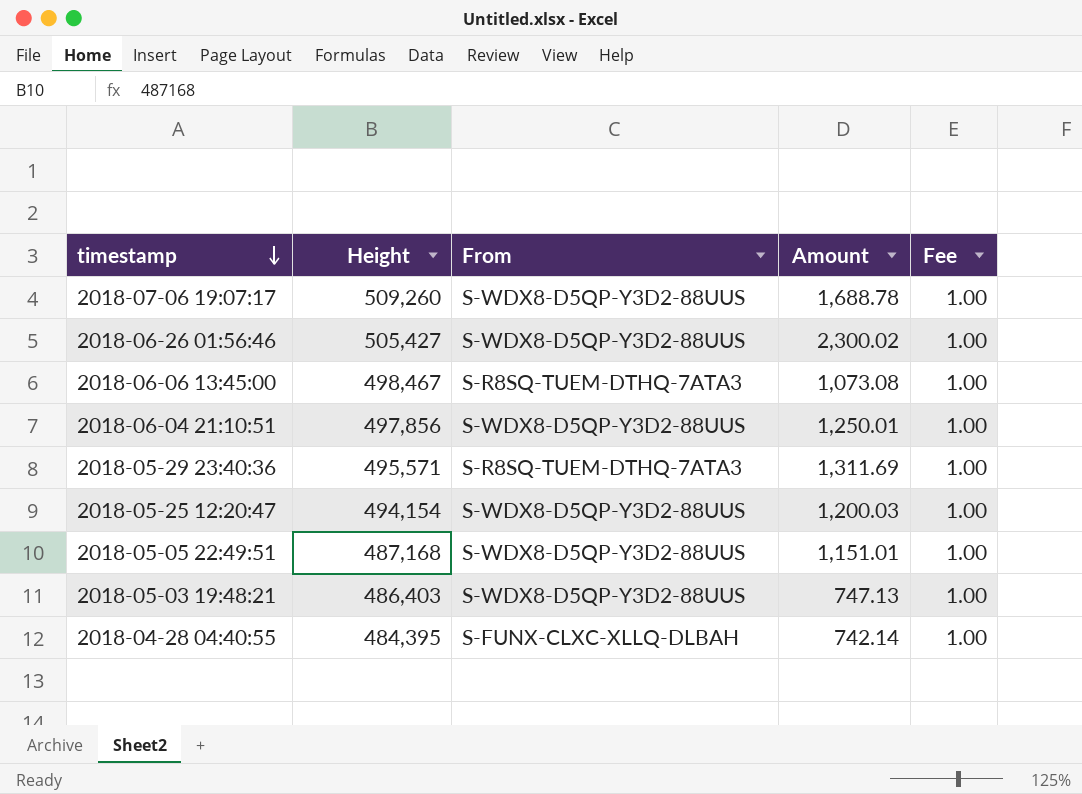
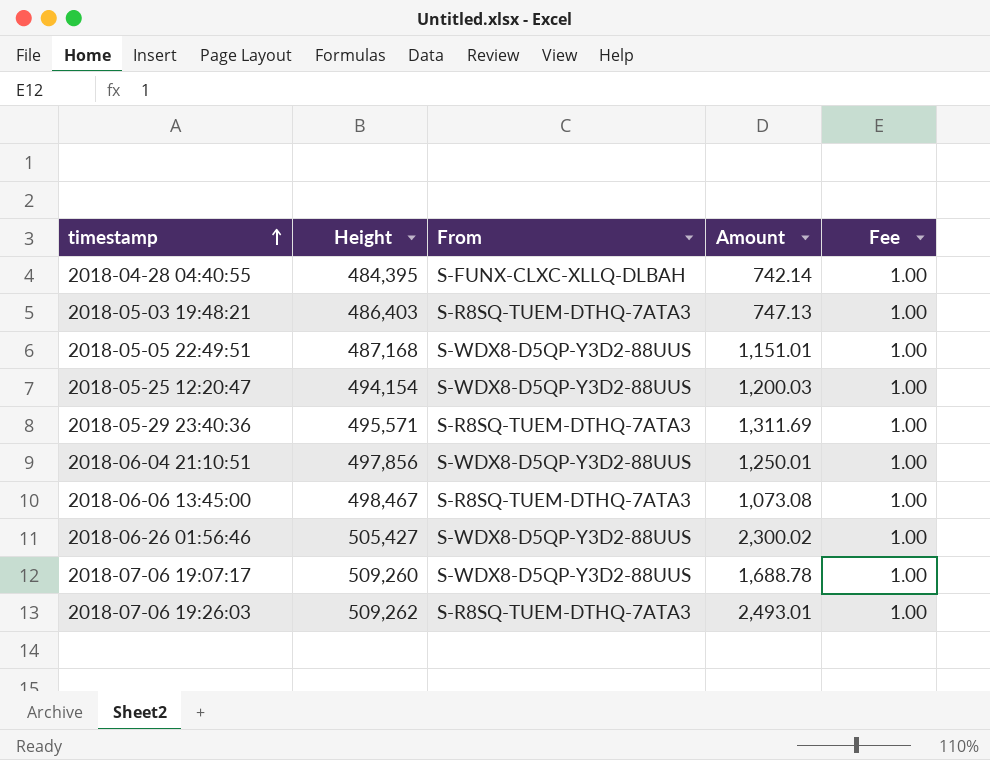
row order: timestamp descending -> timestamp ascending
2018-05-03 19:48:21 | From: S-WDX8-D5QP-Y3D2-88UUS -> S-R8SQ-TUEM-DTHQ-7ATA3
row 2018-07-06 19:26:03: none -> 509,262 | S-R8SQ-TUEM-DTHQ-7ATA3 | 2,493.01 | 1.00

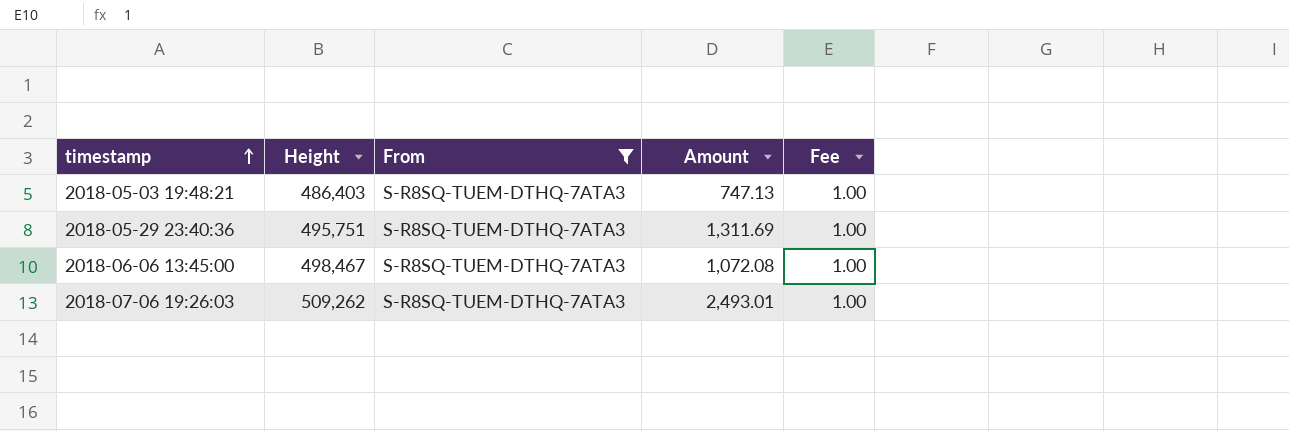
filter: none -> From = S-R8SQ-TUEM-DTHQ-7ATA3
2018-05-29 23:40:36 | Height: 495,571 -> 495,751
2018-06-06 13:45:00 | Amount: 1,073.08 -> 1,072.08

